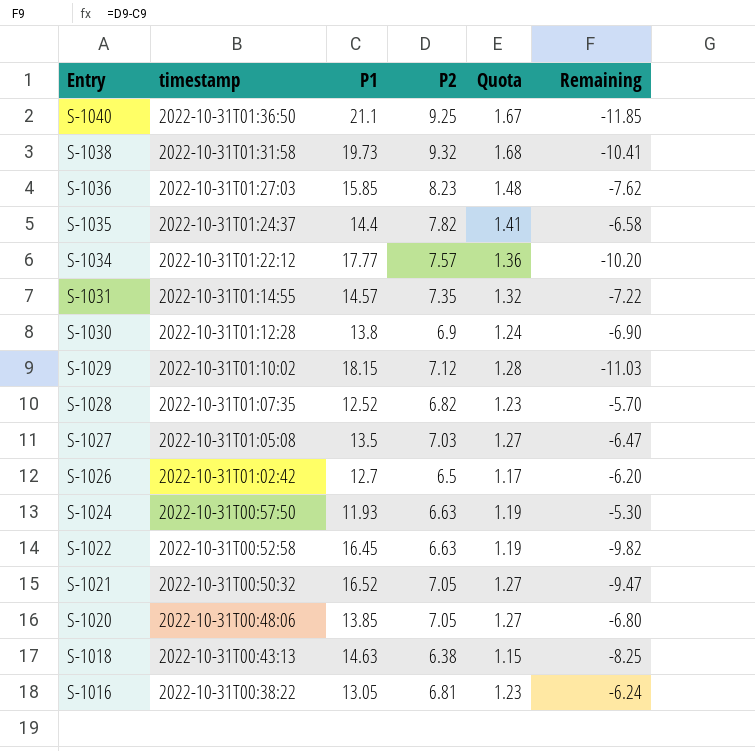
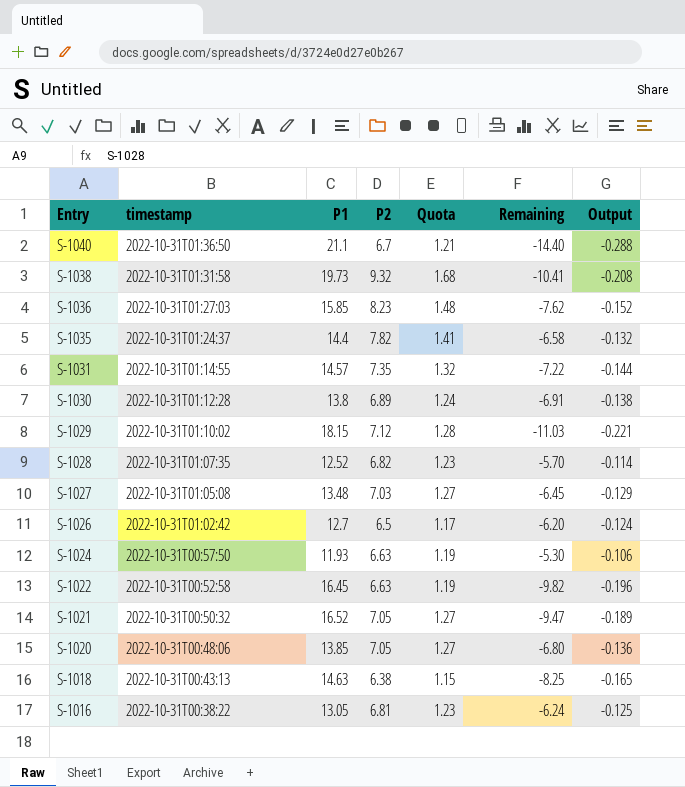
column Output | formula: none -> [Remaining] * 0.02
row S-1034: 2022-10-31T01:22:12 | 17.77 | 7.57 | 1.36 | -10.20 -> none
S-1040 | P2: 9.25 -> 6.7
S-1040 | Quota: 1.67 -> 1.21
S-1040 | Remaining: -11.85 -> -14.40
S-1030 | P2: 6.9 -> 6.89
S-1030 | Remaining: -6.90 -> -6.91
S-1027 | P1: 13.5 -> 13.48
S-1027 | Remaining: -6.47 -> -6.45

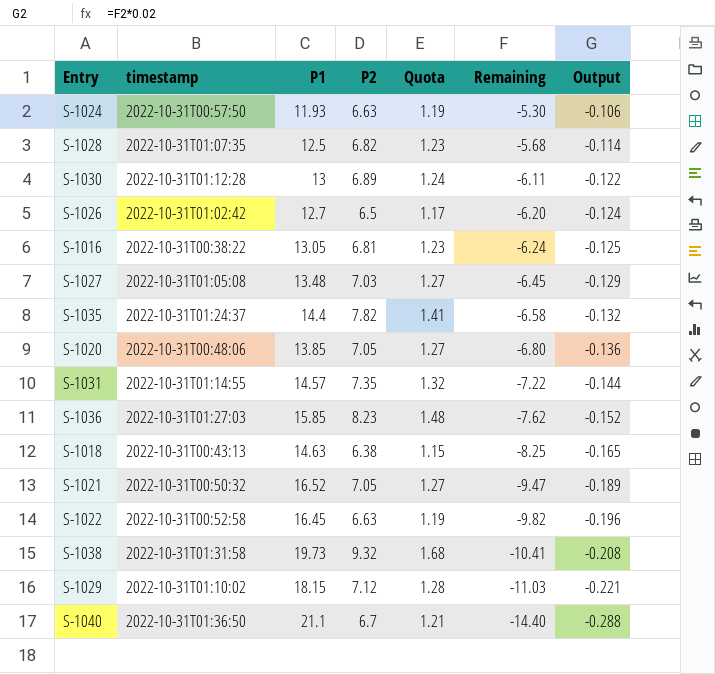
row order: Entry descending -> Remaining descending
S-1028 | P1: 12.52 -> 12.5
S-1028 | Remaining: -5.70 -> -5.68
S-1030 | P1: 13.8 -> 13
S-1030 | Remaining: -6.91 -> -6.11
S-1030 | Output: -0.138 -> -0.122

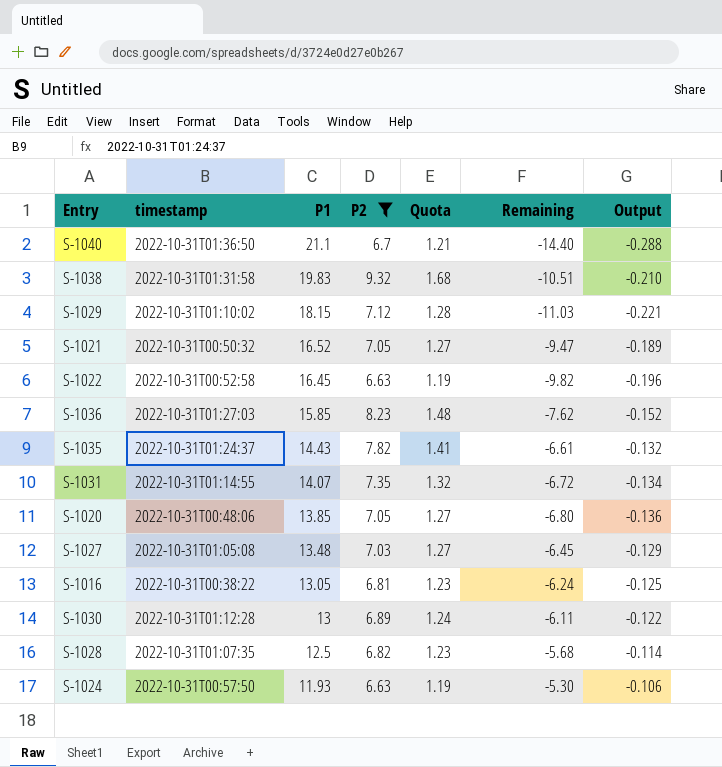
filter: none -> P2 >= 6.63
row order: Remaining descending -> P1 descending
S-1038 | P1: 19.73 -> 19.83
S-1038 | Remaining: -10.41 -> -10.51
S-1038 | Output: -0.208 -> -0.210
S-1035 | P1: 14.4 -> 14.43
S-1035 | Remaining: -6.58 -> -6.61
S-1031 | P1: 14.57 -> 14.07
S-1031 | Remaining: -7.22 -> -6.72
S-1031 | Output: -0.144 -> -0.134

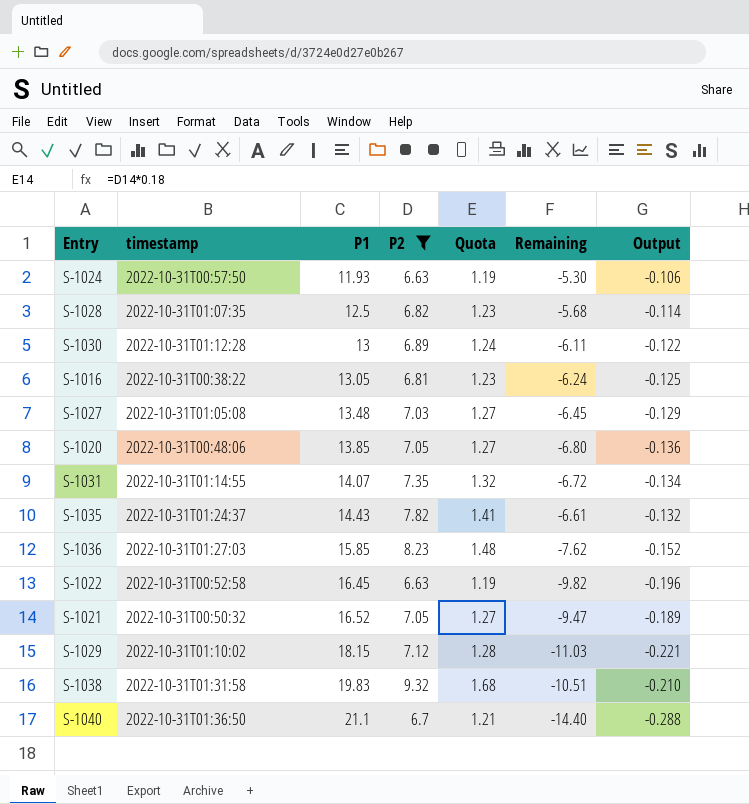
row order: P1 descending -> P1 ascending

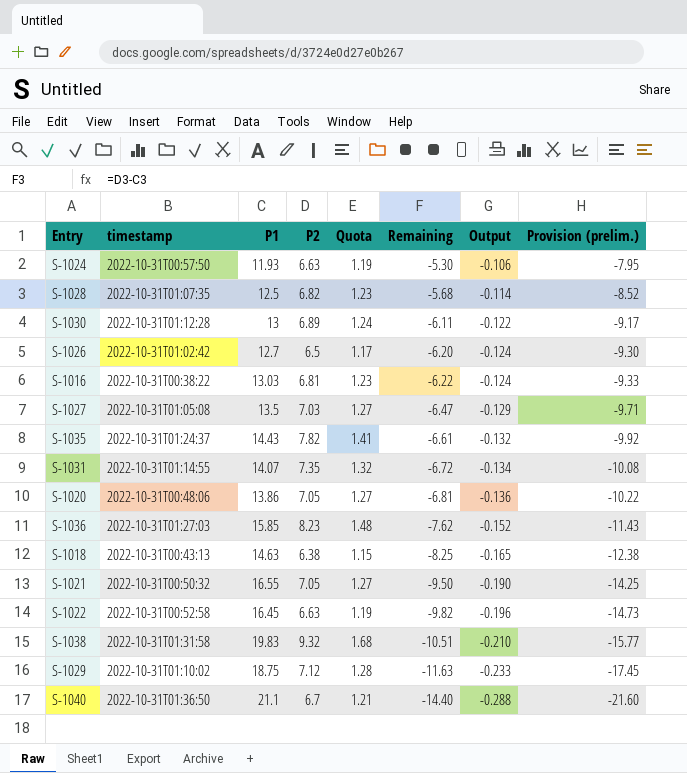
filter: P2 >= 6.63 -> none
row order: P1 ascending -> Remaining descending
column Provision (prelim.) | formula: none -> [Remaining] * 1.5
S-1016 | P1: 13.05 -> 13.03
S-1016 | Remaining: -6.24 -> -6.22
S-1016 | Output: -0.125 -> -0.124
S-1027 | P1: 13.48 -> 13.5
S-1027 | Remaining: -6.45 -> -6.47
S-1020 | P1: 13.85 -> 13.86
S-1020 | Remaining: -6.80 -> -6.81
S-1021 | P1: 16.52 -> 16.55
S-1021 | Remaining: -9.47 -> -9.50
S-1021 | Output: -0.189 -> -0.190
S-1029 | P1: 18.15 -> 18.75
S-1029 | Remaining: -11.03 -> -11.63
S-1029 | Output: -0.221 -> -0.233

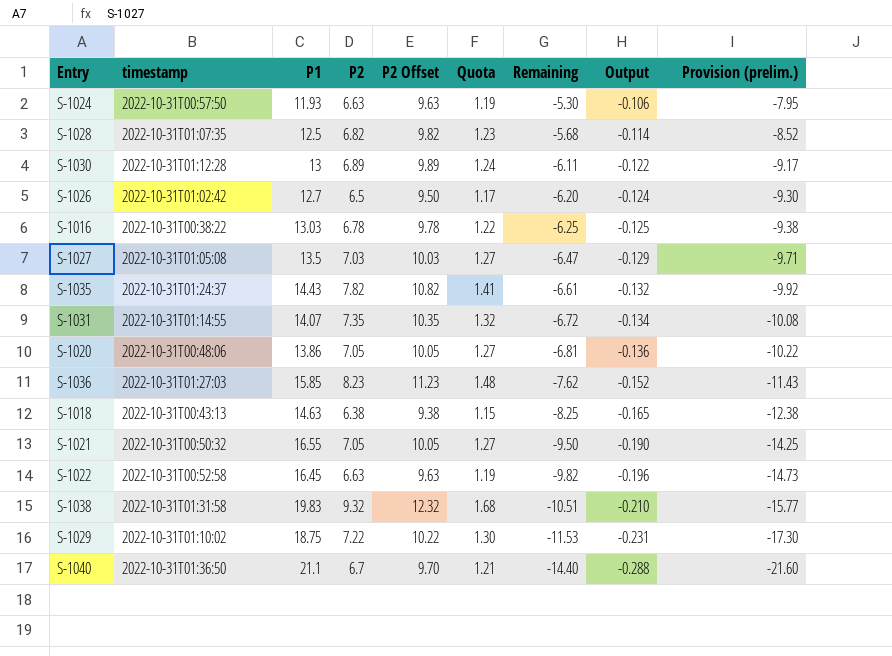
column P2 Offset | formula: none -> [P2] + 3
S-1016 | P2: 6.81 -> 6.78
S-1016 | Quota: 1.23 -> 1.22
S-1016 | Remaining: -6.22 -> -6.25
S-1016 | Output: -0.124 -> -0.125
S-1016 | Provision (prelim.): -9.33 -> -9.38
S-1029 | P2: 7.12 -> 7.22
S-1029 | Quota: 1.28 -> 1.30
S-1029 | Remaining: -11.63 -> -11.53
S-1029 | Output: -0.233 -> -0.231
S-1029 | Provision (prelim.): -17.45 -> -17.30

